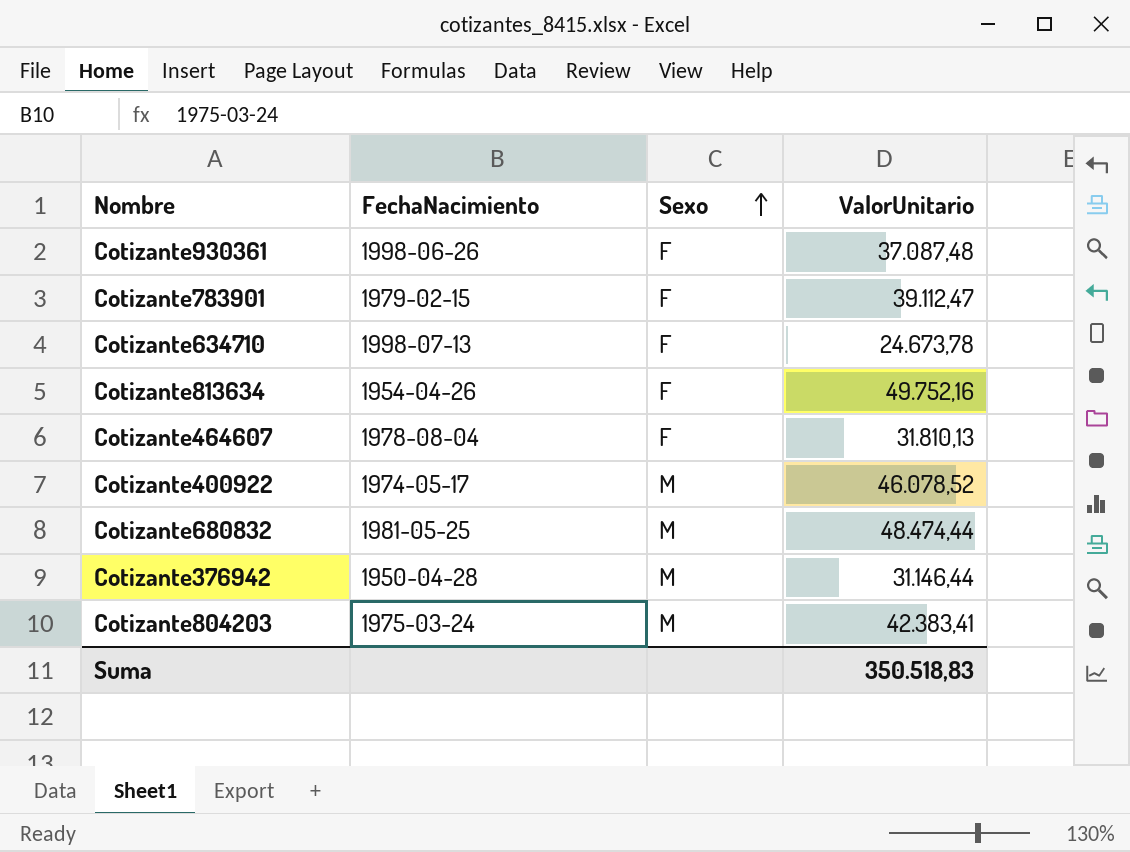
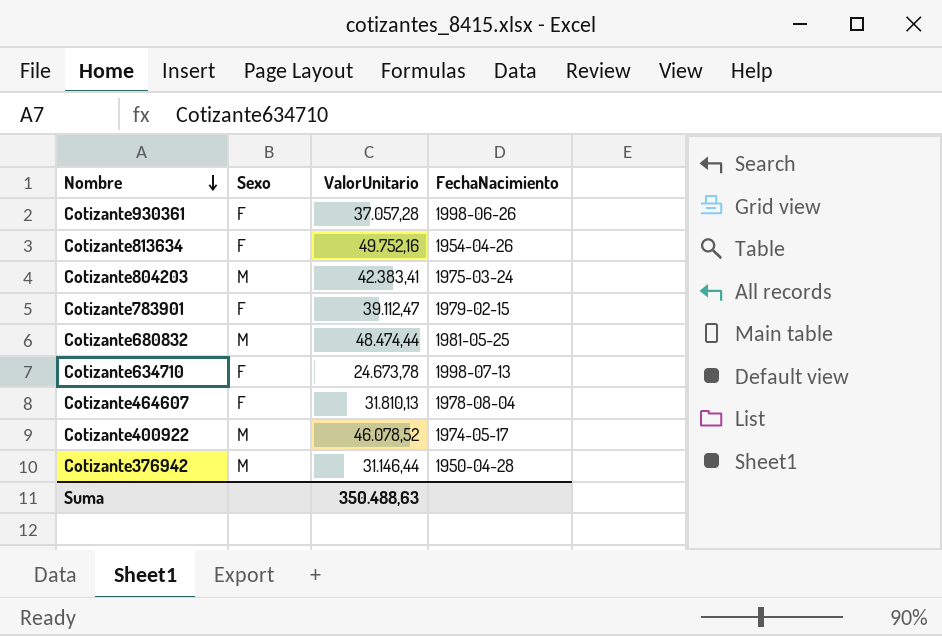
row order: Sexo ascending -> Nombre descending
column FechaNacimiento | position: 2 -> 4
Cotizante930361 | ValorUnitario: 37.087,48 -> 37.057,28
Suma | ValorUnitario: 350.518,83 -> 350.488,63

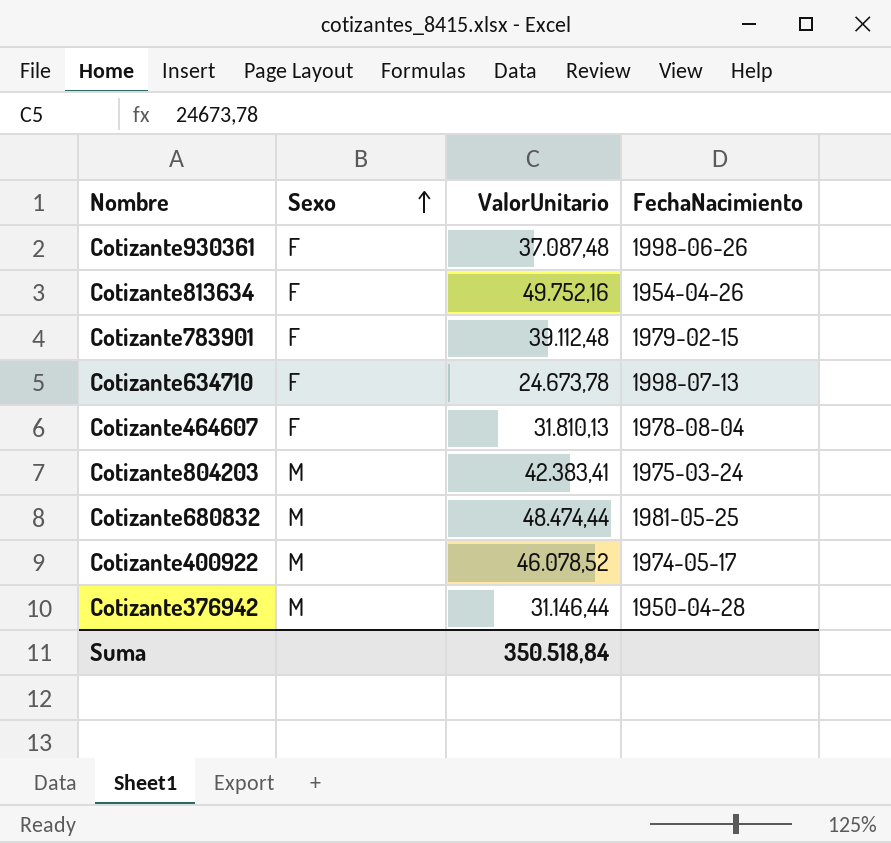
row order: Nombre descending -> Sexo ascending
Cotizante930361 | ValorUnitario: 37.057,28 -> 37.087,48
Cotizante783901 | ValorUnitario: 39.112,47 -> 39.112,48
Suma | ValorUnitario: 350.488,63 -> 350.518,84

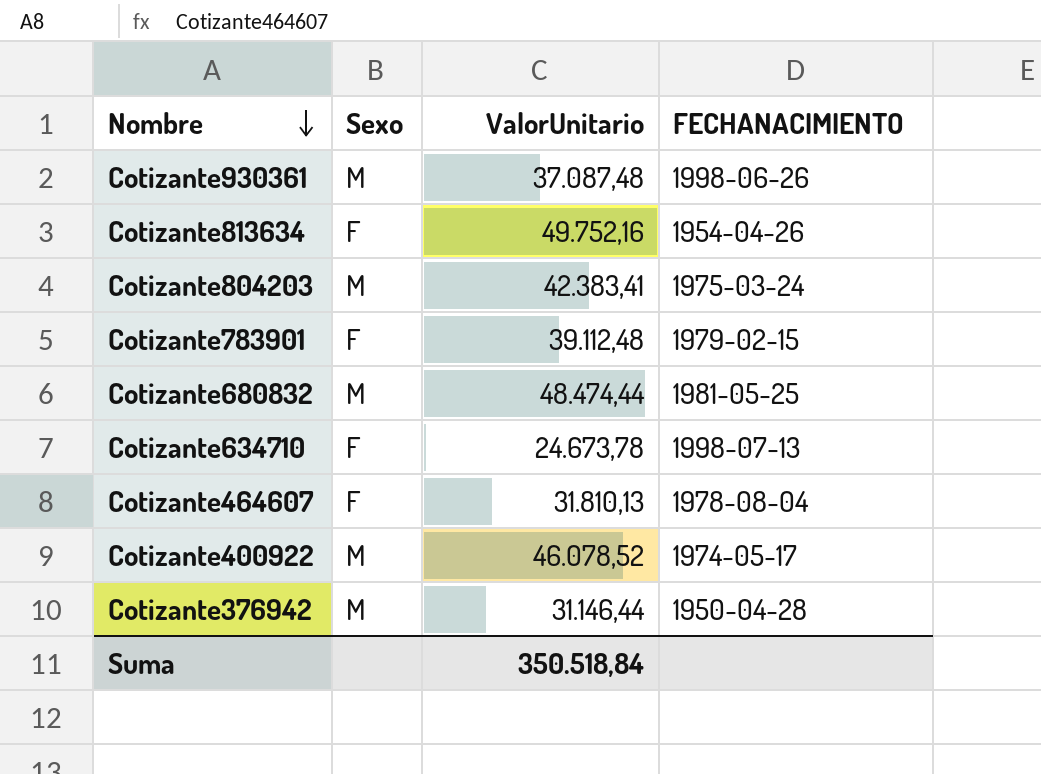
row order: Sexo ascending -> Nombre descending
column name: FechaNacimiento -> FECHANACIMIENTO
Cotizante930361 | Sexo: F -> M

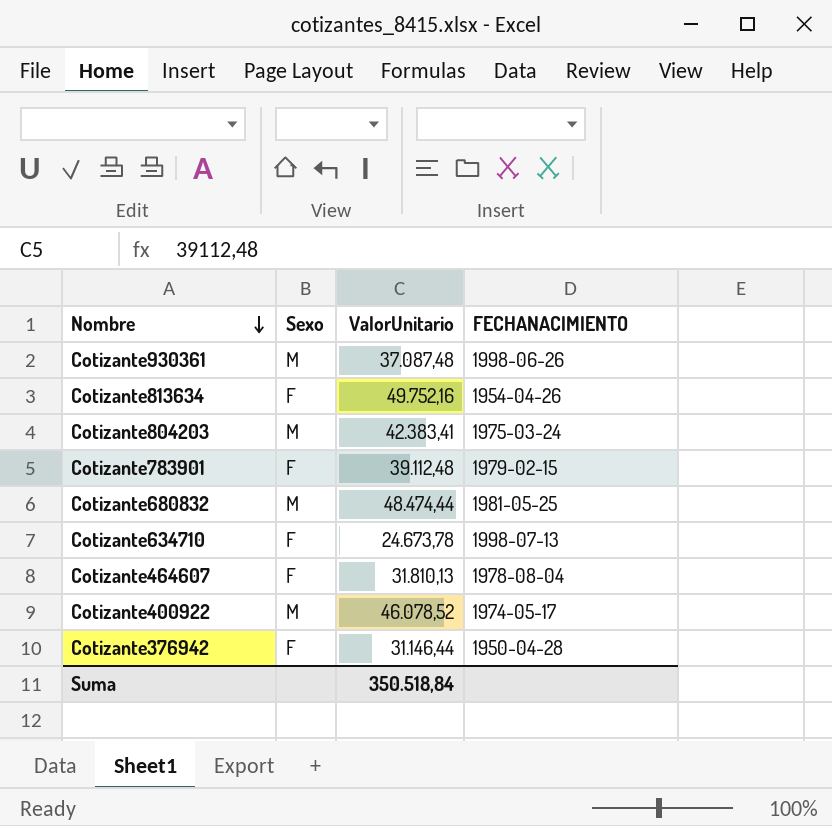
Cotizante376942 | Sexo: M -> F

